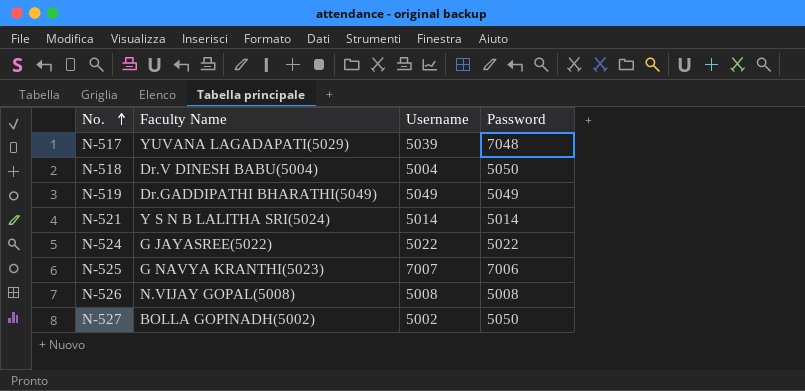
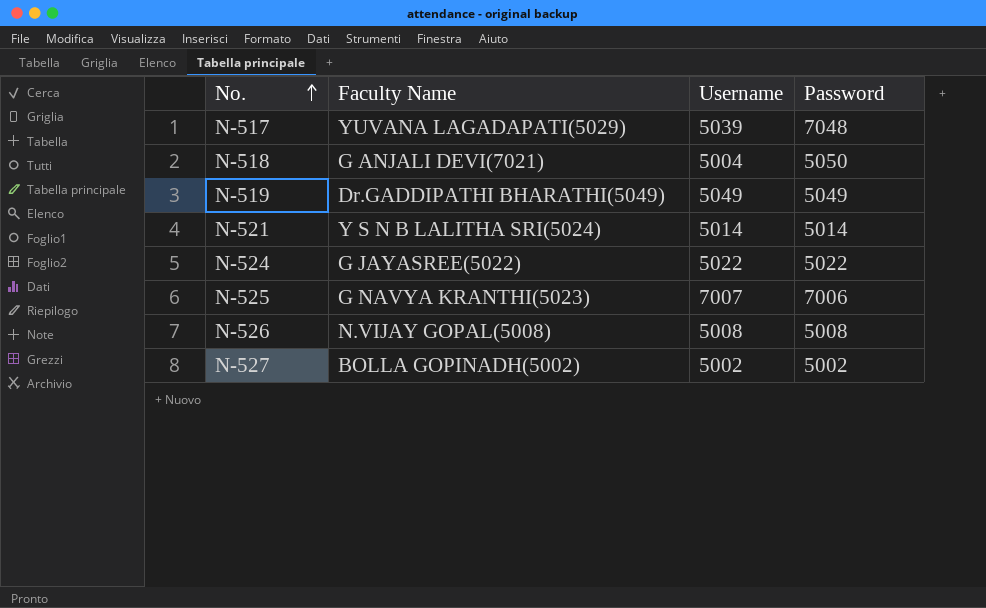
N-518 | Faculty Name: Dr.V DINESH BABU(5004) -> G ANJALI DEVI(7021)
N-527 | Password: 5050 -> 5002

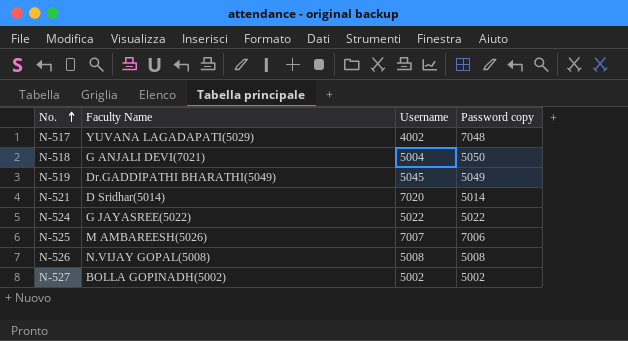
column name: Password -> Password copy
N-517 | Username: 5039 -> 4002
N-519 | Username: 5049 -> 5045
N-521 | Faculty Name: Y S N B LALITHA SRI(5024) -> D Sridhar(5014)
N-521 | Username: 5014 -> 7020
N-525 | Faculty Name: G NAVYA KRANTHI(5023) -> M AMBAREESH(5026)

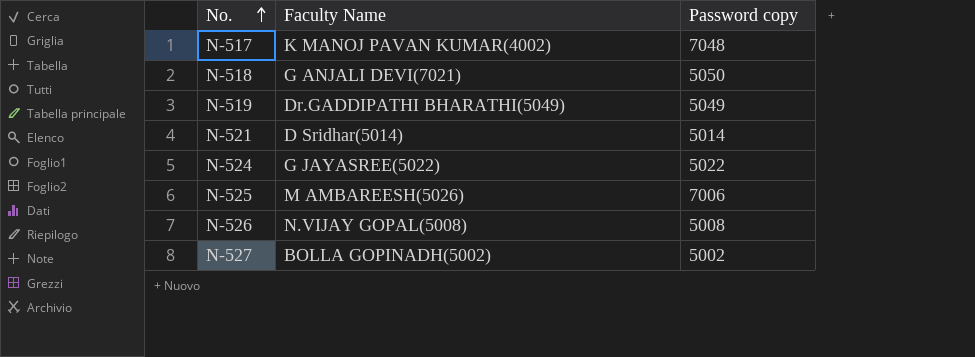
column Username | position: 3 -> none
N-517 | Faculty Name: YUVANA LAGADAPATI(5029) -> K MANOJ PAVAN KUMAR(4002)

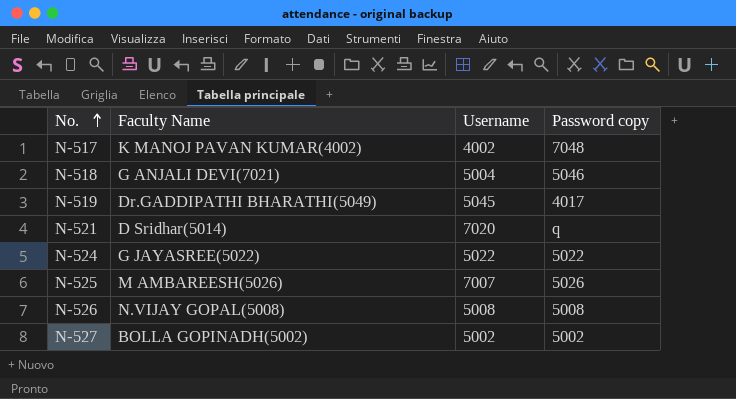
column Username | position: none -> 3
N-518 | Password copy: 5050 -> 5046
N-519 | Password copy: 5049 -> 4017
N-521 | Password copy: 5014 -> q
N-525 | Password copy: 7006 -> 5026

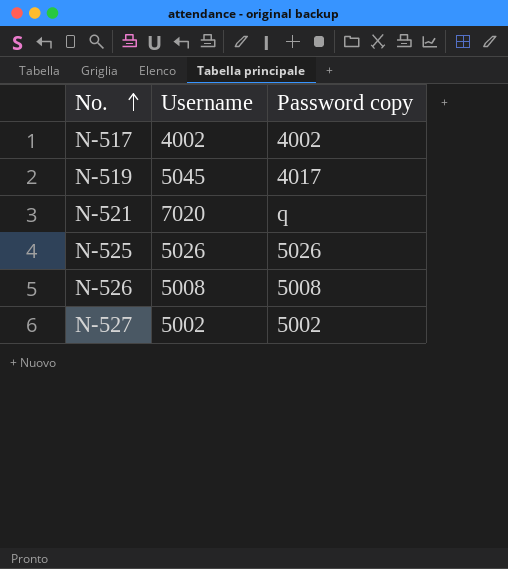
column Faculty Name | position: 2 -> none
row N-518: G ANJALI DEVI(7021) | 5004 | 5046 -> none
row N-524: G JAYASREE(5022) | 5022 | 5022 -> none
N-517 | Password copy: 7048 -> 4002
N-525 | Username: 7007 -> 5026

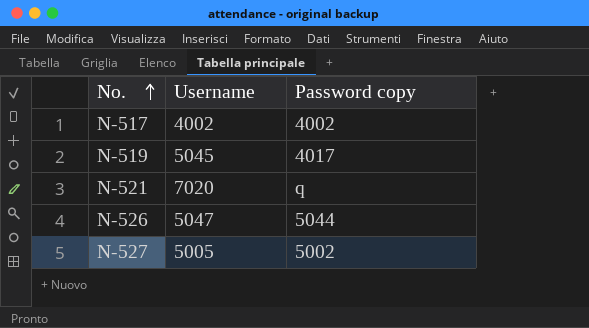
row N-525: 5026 | 5026 -> none
N-526 | Username: 5008 -> 5047
N-526 | Password copy: 5008 -> 5044
N-527 | Username: 5002 -> 5005

